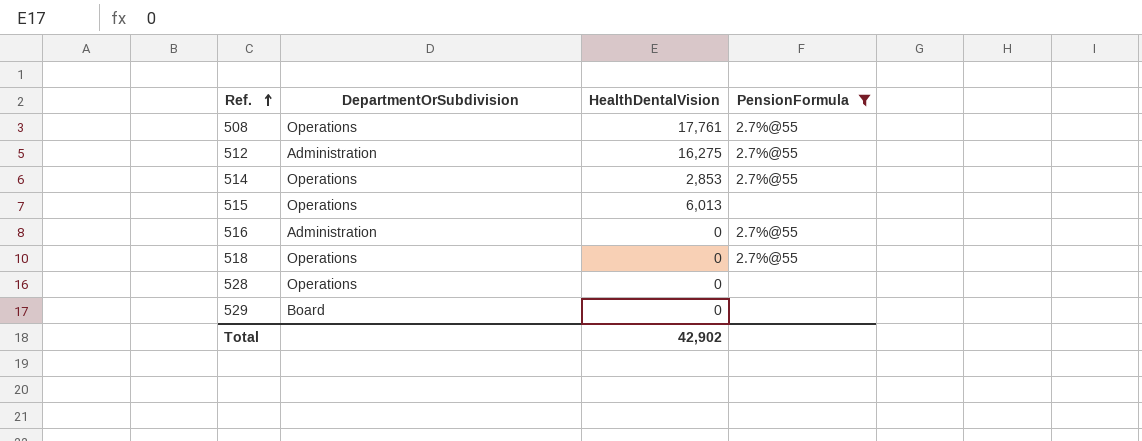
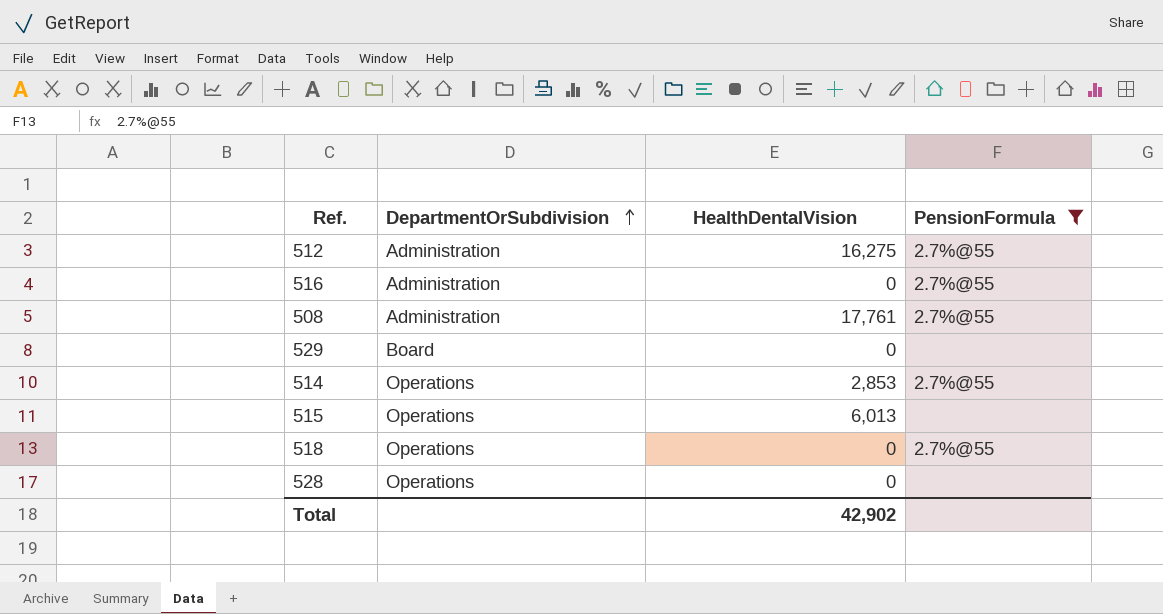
row order: Ref. ascending -> DepartmentOrSubdivision ascending
508 | DepartmentOrSubdivision: Operations -> Administration

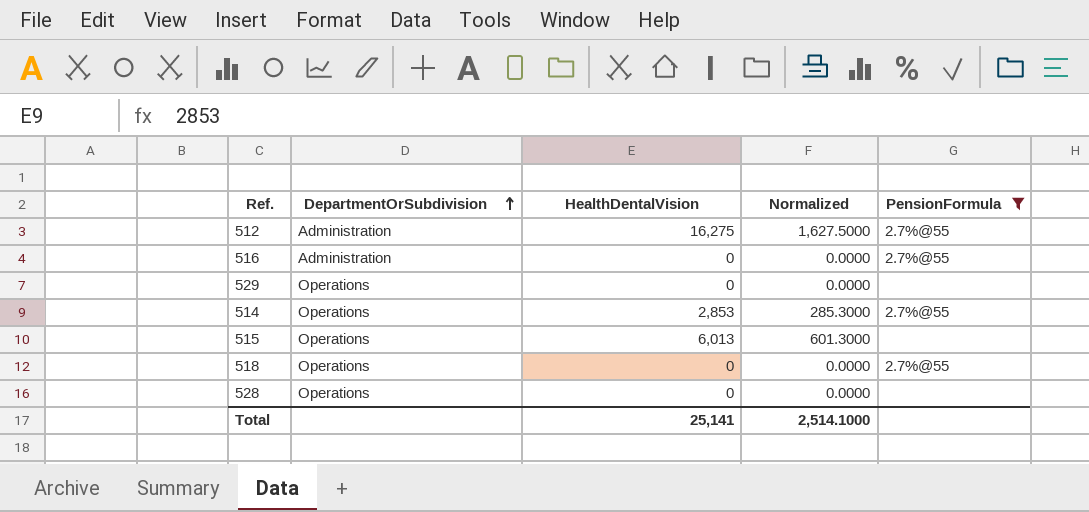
column Normalized | formula: none -> [HealthDentalVision] * 0.1
row 508: Administration | 17,761 | 2.7%@55 -> none
529 | DepartmentOrSubdivision: Board -> Operations
Total | HealthDentalVision: 42,902 -> 25,141

